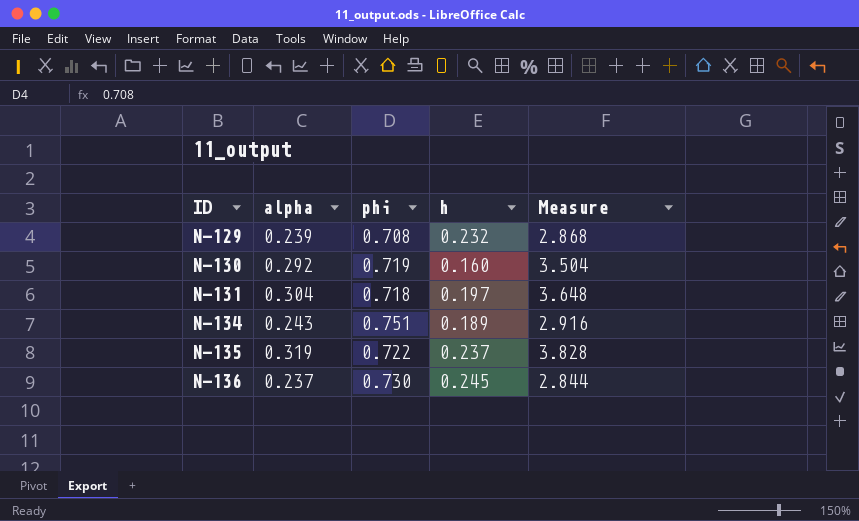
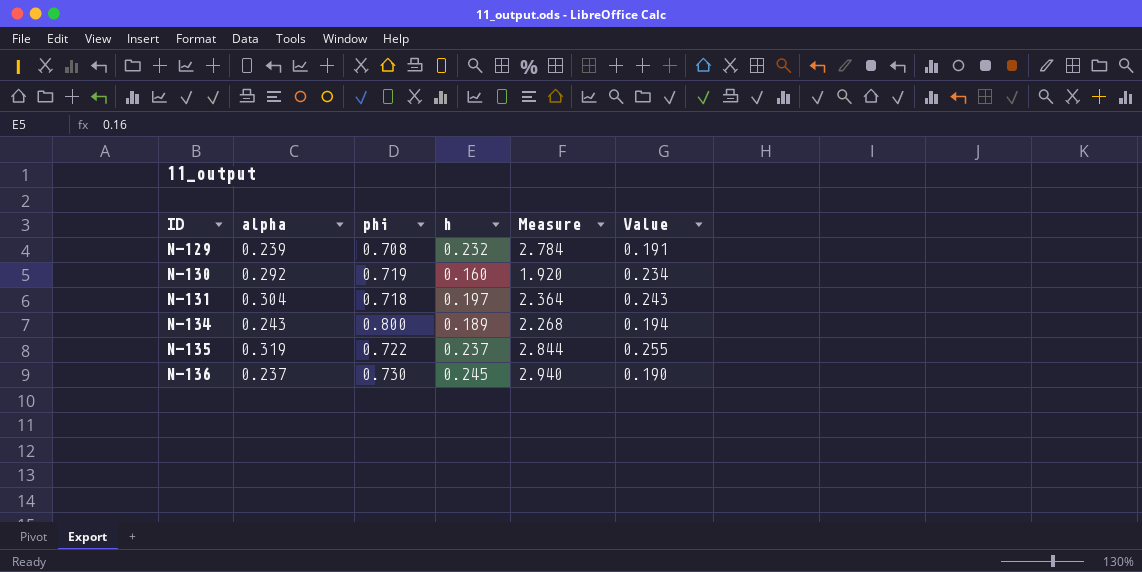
column Measure | formula: [alpha] * 12 -> [h] * 12
column Value | formula: none -> [alpha] * 0.8
N-134 | phi: 0.751 -> 0.800

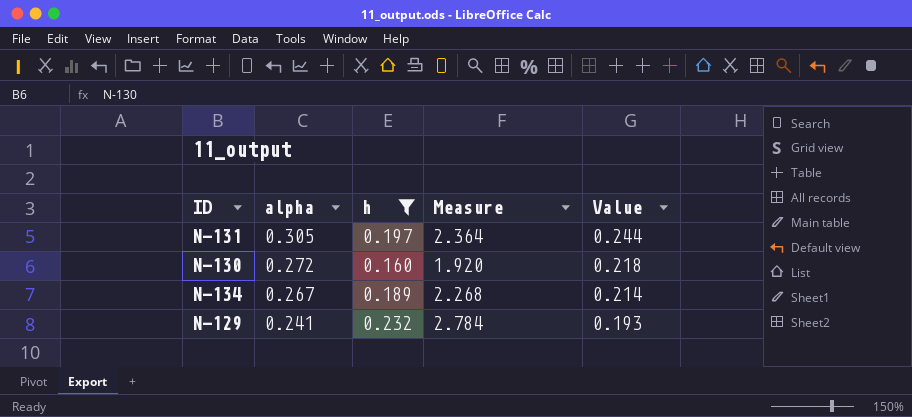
filter: none -> h <= 0.232
row order: ID ascending -> alpha descending
column phi | position: 3 -> none
N-131 | alpha: 0.304 -> 0.305
N-131 | Value: 0.243 -> 0.244
N-130 | alpha: 0.292 -> 0.272
N-130 | Value: 0.234 -> 0.218
N-134 | alpha: 0.243 -> 0.267
N-134 | Value: 0.194 -> 0.214
N-129 | alpha: 0.239 -> 0.241
N-129 | Value: 0.191 -> 0.193

